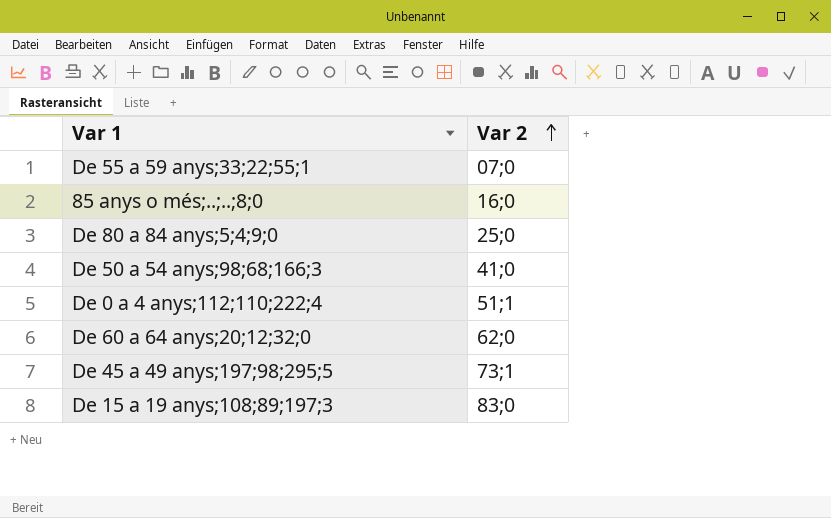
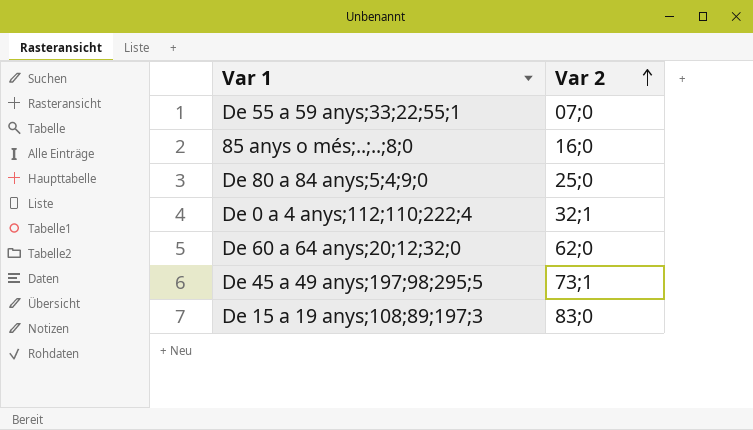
row De 50 a 54 anys;98;68;166;3: 41;0 -> none
De 0 a 4 anys;112;110;222;4 | Var 2: 51;1 -> 32;1

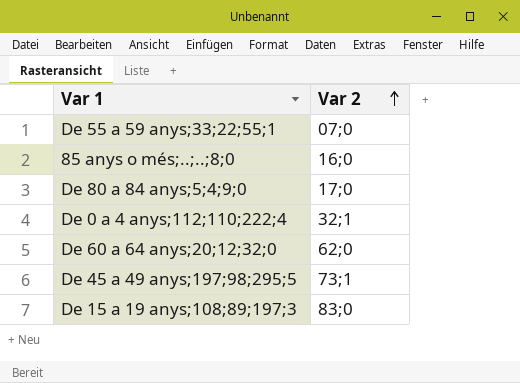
De 80 a 84 anys;5;4;9;0 | Var 2: 25;0 -> 17;0

